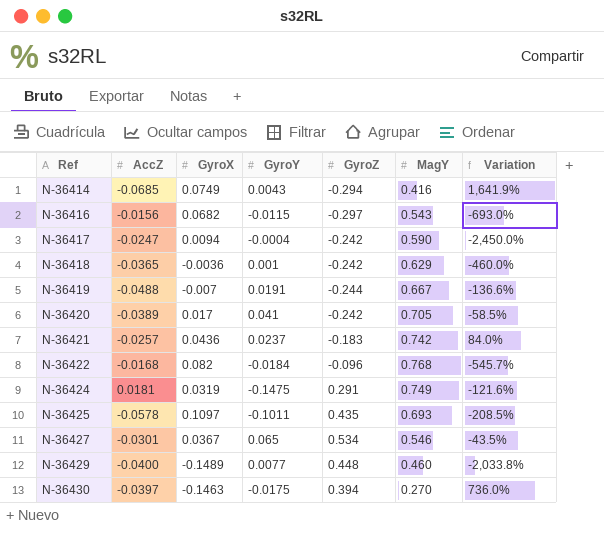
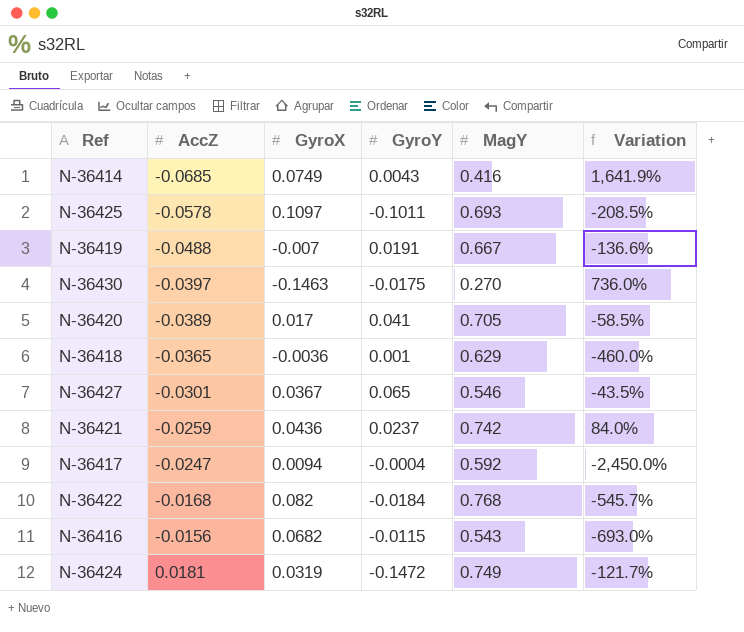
row order: Ref ascending -> AccZ ascending
column GyroZ | position: 5 -> none
row N-36429: -0.0400 | -0.1489 | 0.0077 | 0.448 | 0.460 | -2,033.8% -> none
N-36421 | AccZ: -0.0257 -> -0.0259
N-36417 | MagY: 0.590 -> 0.592
N-36424 | GyroY: -0.1475 -> -0.1472
N-36424 | Variation: -121.6% -> -121.7%

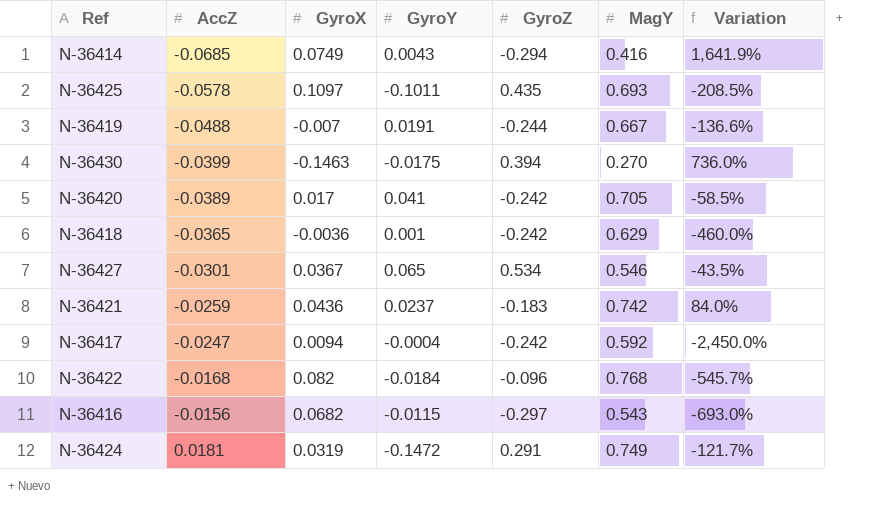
column GyroZ | position: none -> 5
N-36430 | AccZ: -0.0397 -> -0.0399

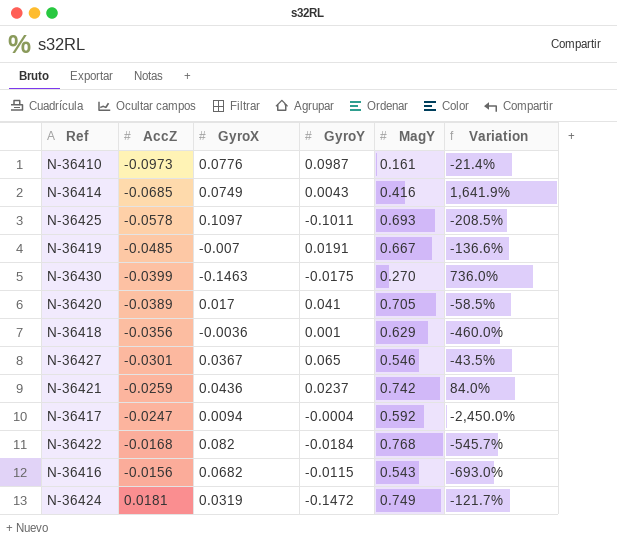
column GyroZ | position: 5 -> none
row N-36410: none -> -0.0973 | 0.0776 | 0.0987 | 0.161 | -21.4%
N-36419 | AccZ: -0.0488 -> -0.0485
N-36418 | AccZ: -0.0365 -> -0.0356

